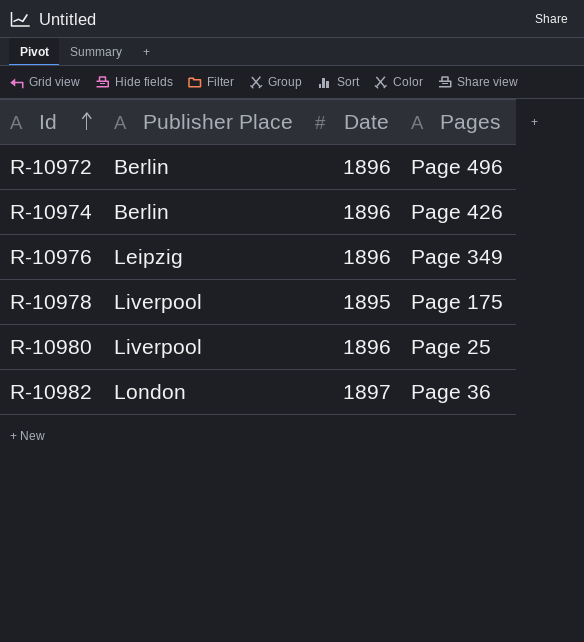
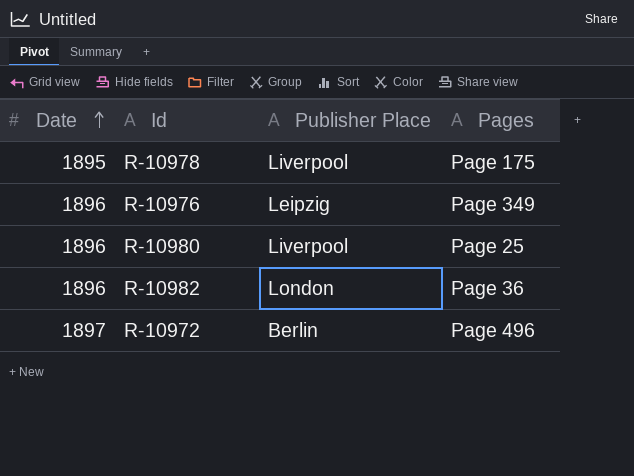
row order: Id ascending -> Date ascending
column Date | position: 3 -> 1
row R-10974: Berlin | 1896 | Page 426 -> none
R-10982 | Date: 1897 -> 1896
R-10972 | Date: 1896 -> 1897

